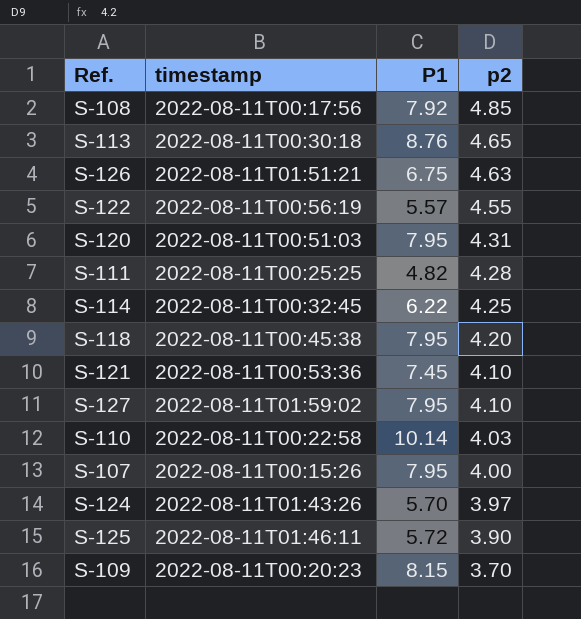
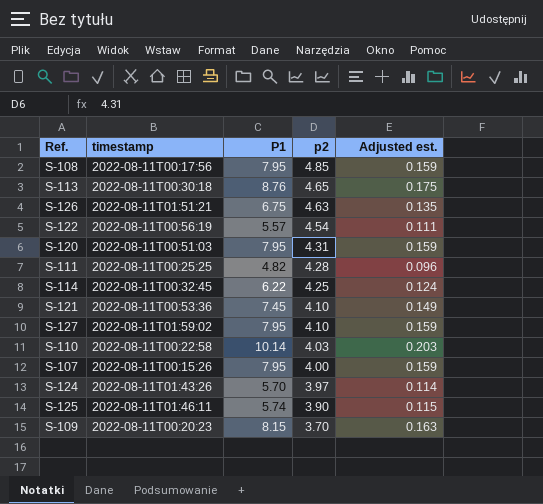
column Adjusted est. | formula: none -> [P1] * 0.02
row S-118: 2022-08-11T00:45:38 | 7.95 | 4.20 -> none
S-108 | P1: 7.92 -> 7.95
S-122 | p2: 4.55 -> 4.54
S-125 | P1: 5.72 -> 5.74

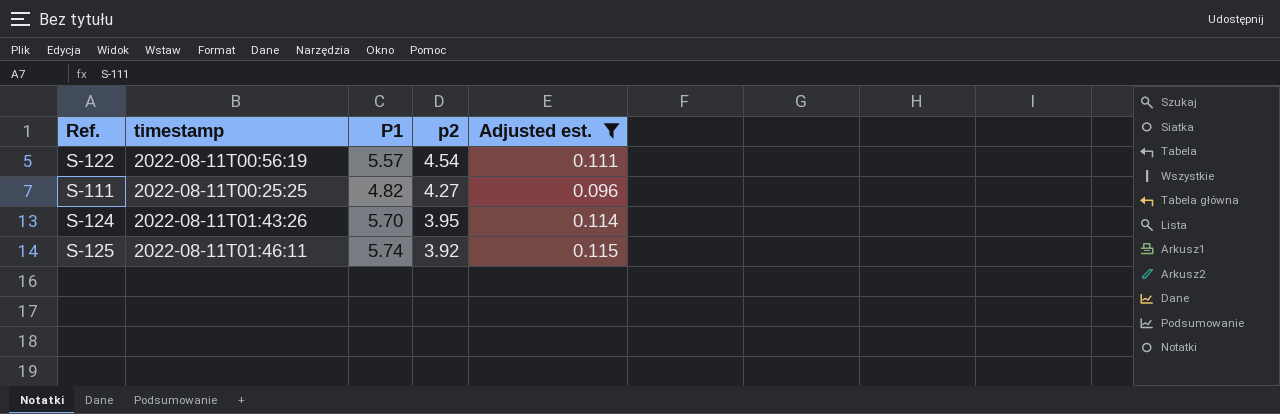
filter: none -> Adjusted est. <= 0.115
S-111 | p2: 4.28 -> 4.27
S-124 | p2: 3.97 -> 3.95
S-125 | p2: 3.90 -> 3.92

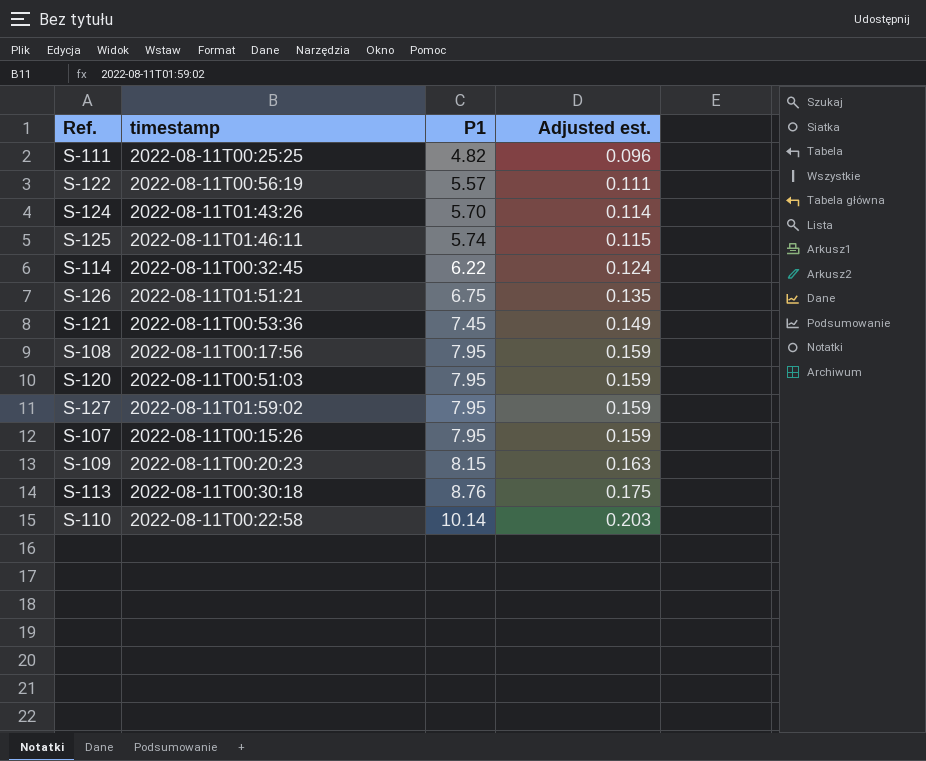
filter: Adjusted est. <= 0.115 -> none
row order: p2 descending -> P1 ascending
column p2 | position: 4 -> none

